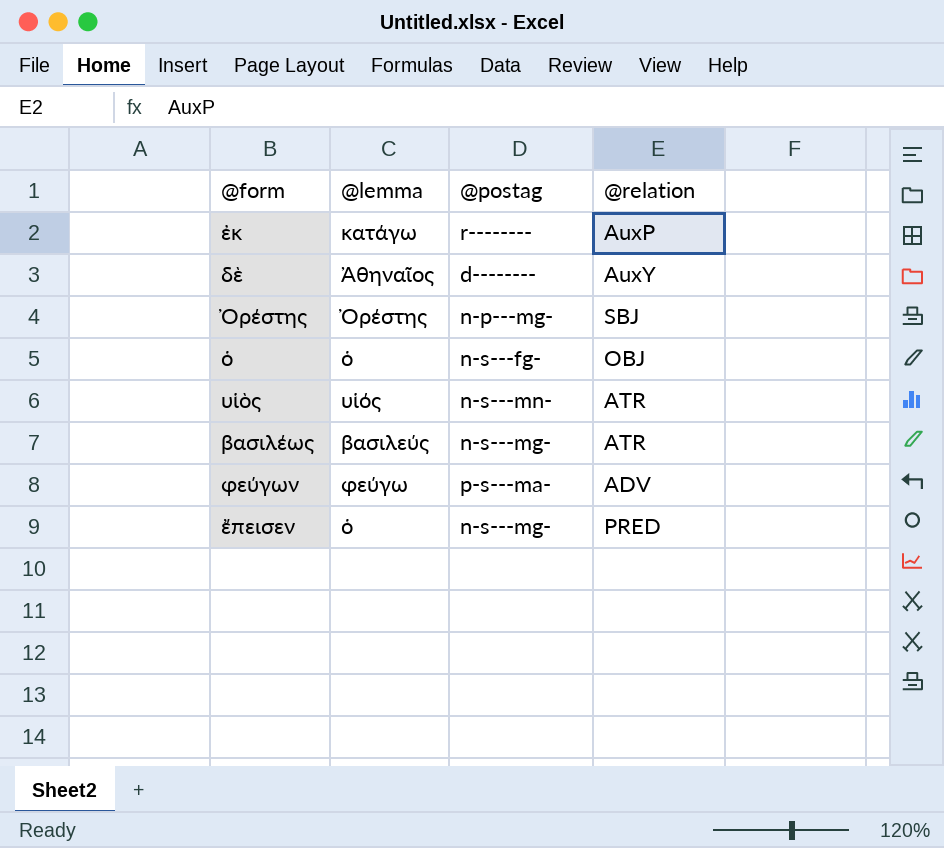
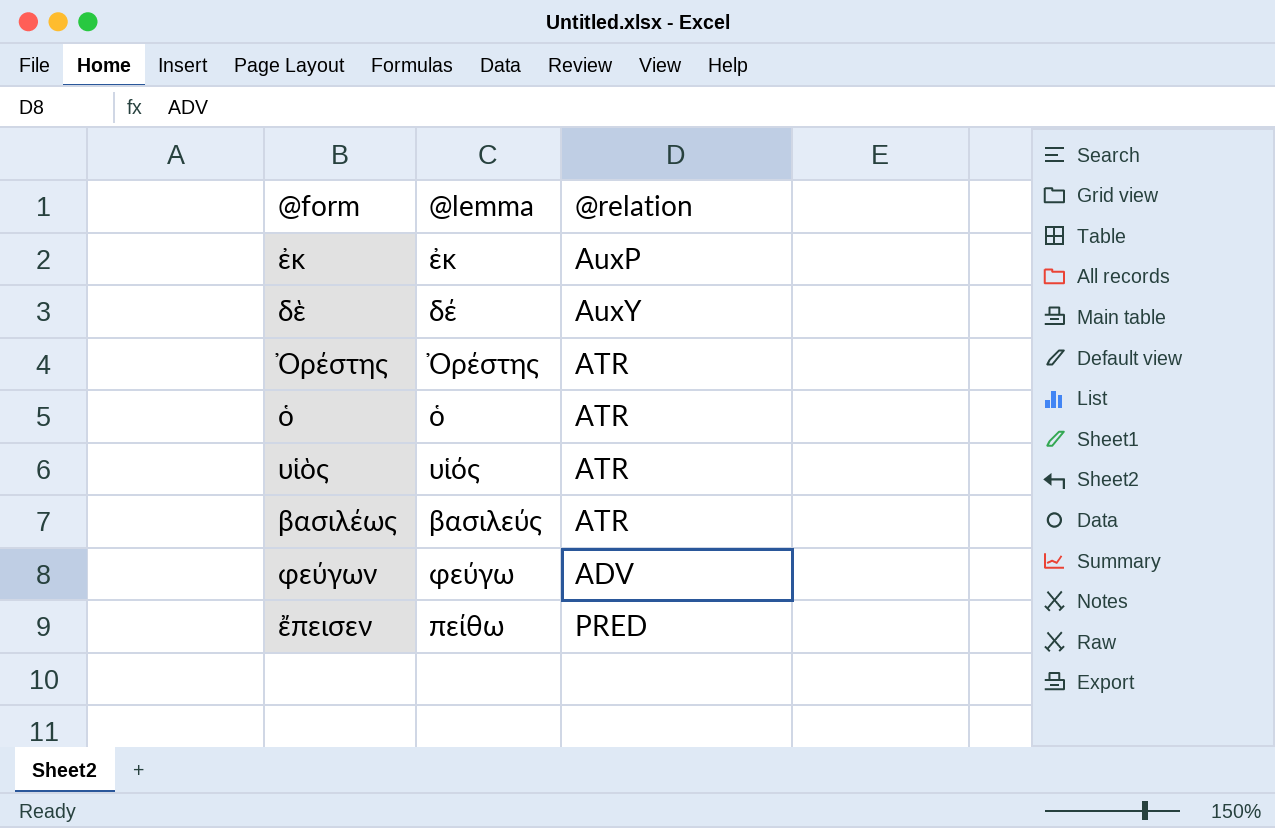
column @postag | position: 3 -> none
ἐκ | @lemma: κατάγω -> ἐκ
δὲ | @lemma: Ἀθηναῖος -> δέ
Ὀρέστης | @relation: SBJ -> ATR
ὁ | @relation: OBJ -> ATR
ἔπεισεν | @lemma: ὁ -> πείθω

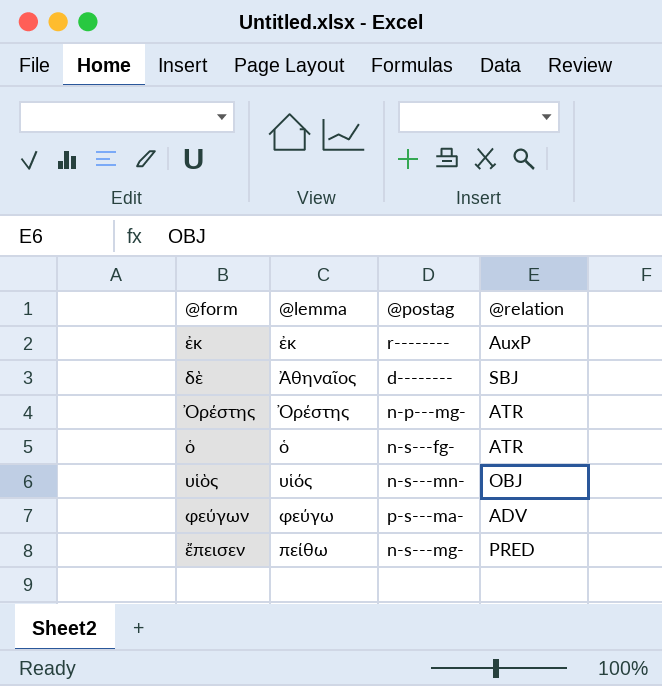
column @postag | position: none -> 3
row βασιλέως: βασιλεύς | ATR -> none
δὲ | @lemma: δέ -> Ἀθηναῖος
δὲ | @relation: AuxY -> SBJ
υἱὸς | @relation: ATR -> OBJ

